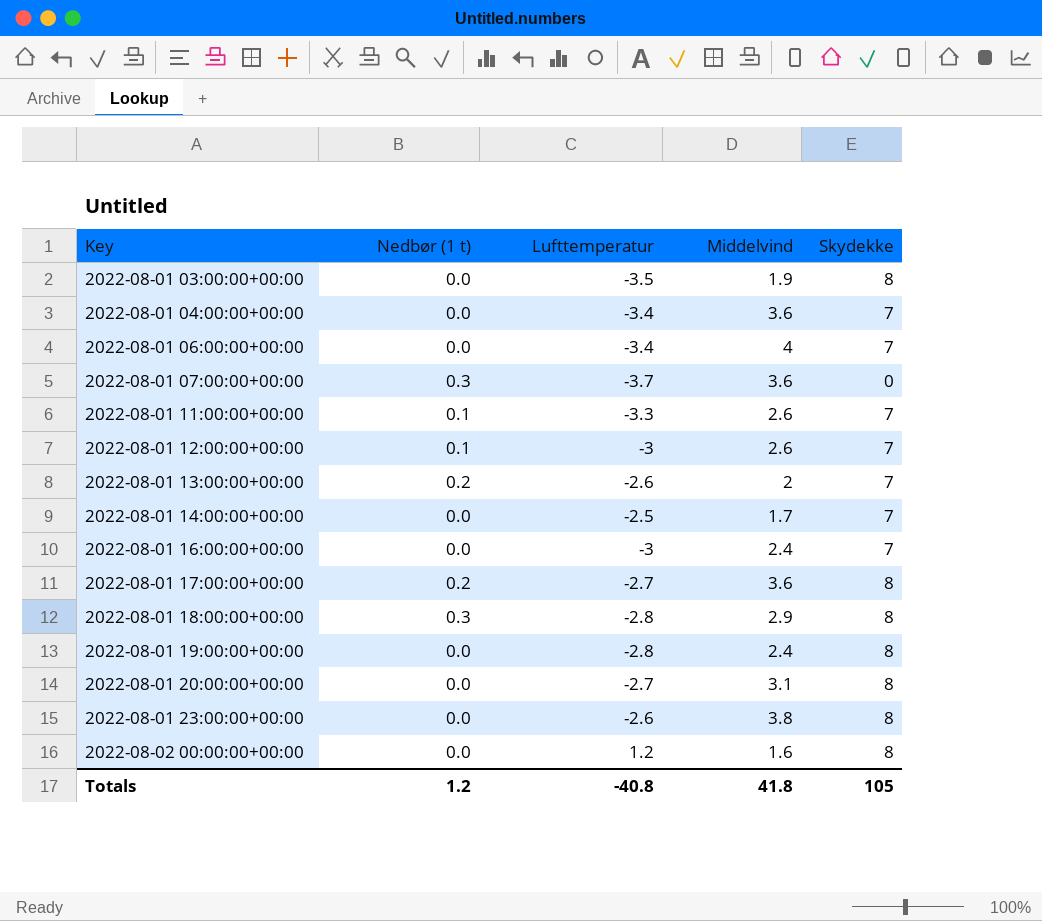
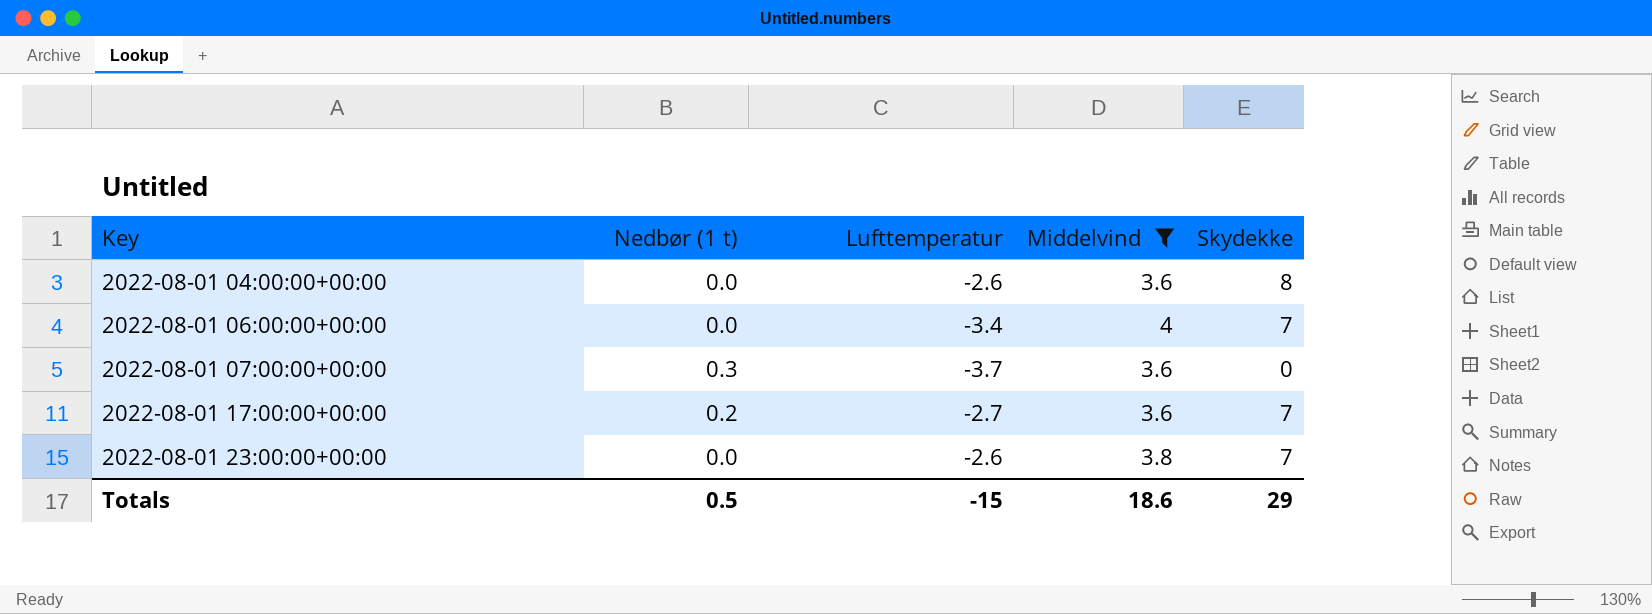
filter: none -> Middelvind >= 3.6
2022-08-01 04:00:00+00:00 | Lufttemperatur: -3.4 -> -2.6
2022-08-01 04:00:00+00:00 | Skydekke: 7 -> 8
2022-08-01 17:00:00+00:00 | Skydekke: 8 -> 7
2022-08-01 23:00:00+00:00 | Skydekke: 8 -> 7
Totals | Nedbør (1 t): 1.2 -> 0.5
Totals | Lufttemperatur: -40.8 -> -15
Totals | Middelvind: 41.8 -> 18.6
Totals | Skydekke: 105 -> 29

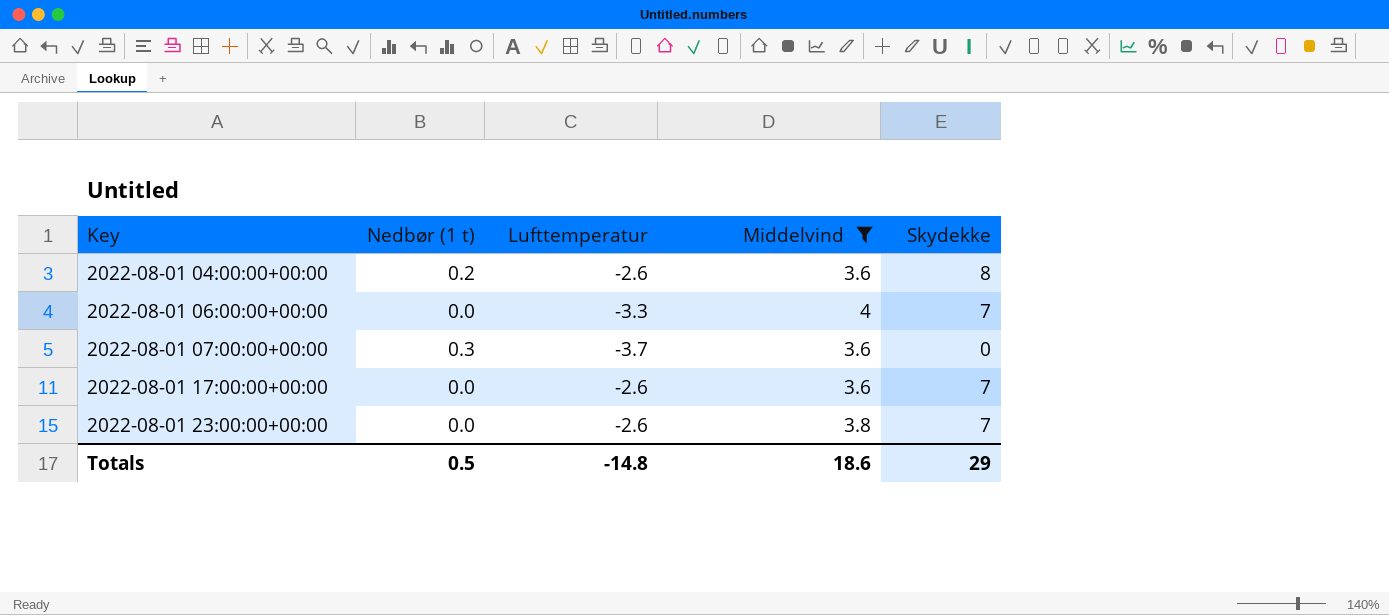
2022-08-01 04:00:00+00:00 | Nedbør (1 t): 0.0 -> 0.2
2022-08-01 06:00:00+00:00 | Lufttemperatur: -3.4 -> -3.3
2022-08-01 17:00:00+00:00 | Nedbør (1 t): 0.2 -> 0.0
2022-08-01 17:00:00+00:00 | Lufttemperatur: -2.7 -> -2.6
Totals | Lufttemperatur: -15 -> -14.8

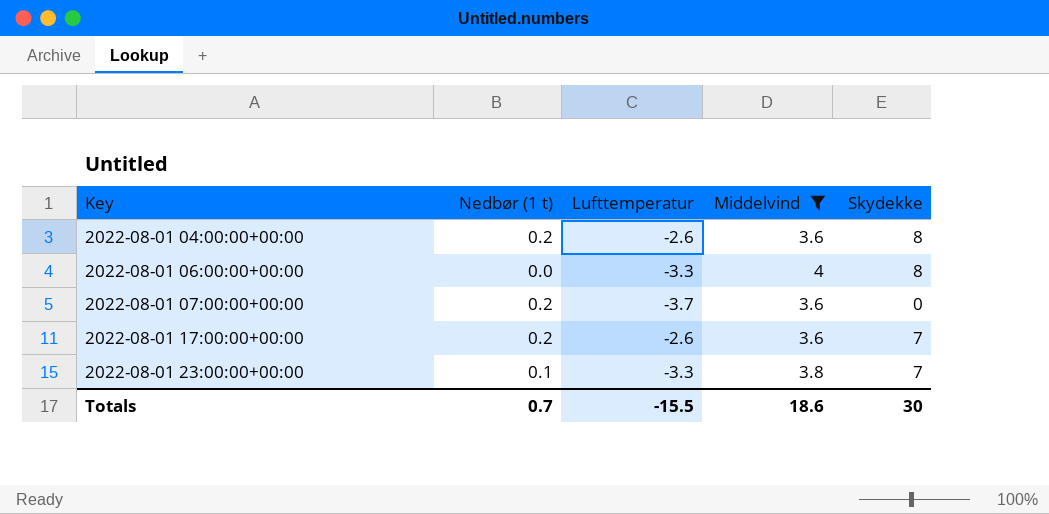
2022-08-01 06:00:00+00:00 | Skydekke: 7 -> 8
2022-08-01 07:00:00+00:00 | Nedbør (1 t): 0.3 -> 0.2
2022-08-01 17:00:00+00:00 | Nedbør (1 t): 0.0 -> 0.2
2022-08-01 23:00:00+00:00 | Nedbør (1 t): 0.0 -> 0.1
2022-08-01 23:00:00+00:00 | Lufttemperatur: -2.6 -> -3.3
Totals | Nedbør (1 t): 0.5 -> 0.7
Totals | Lufttemperatur: -14.8 -> -15.5
Totals | Skydekke: 29 -> 30

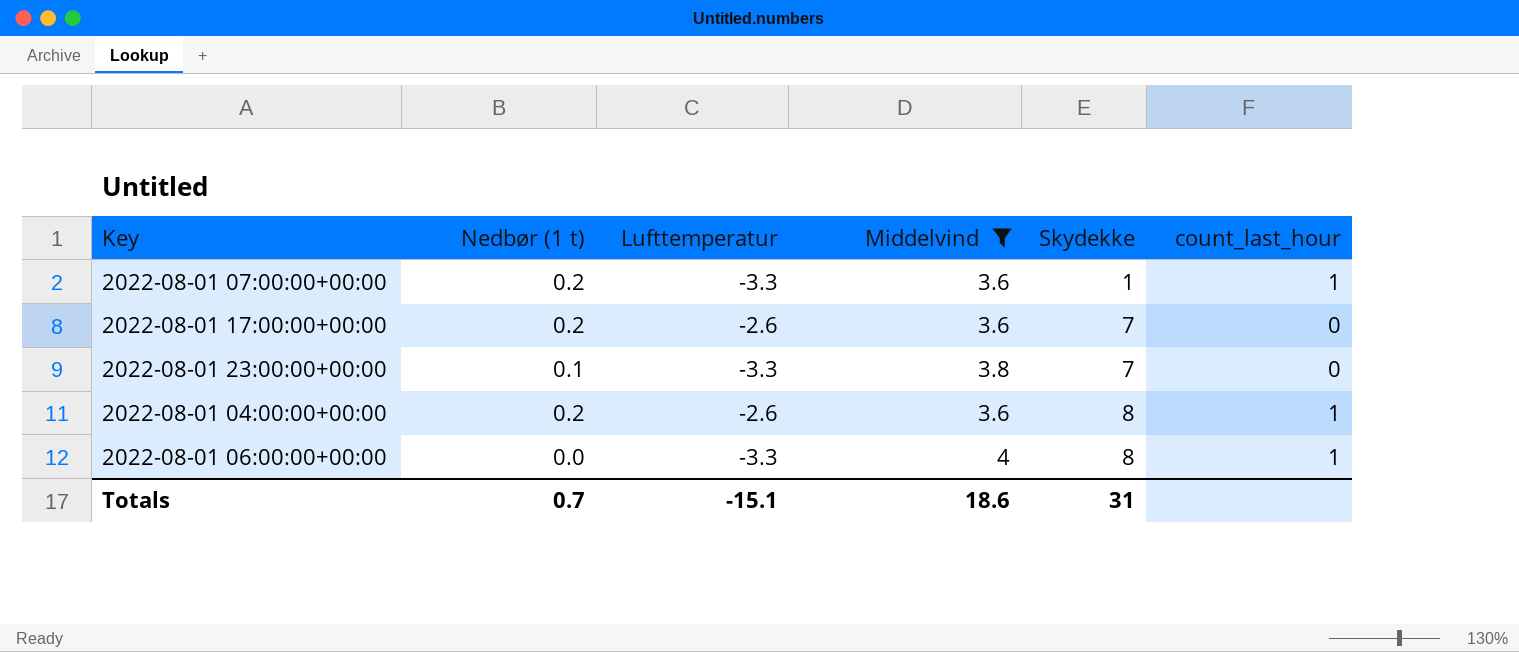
row order: Key ascending -> Skydekke ascending
column count_last_hour | position: none -> 6
2022-08-01 07:00:00+00:00 | Lufttemperatur: -3.7 -> -3.3
2022-08-01 07:00:00+00:00 | Skydekke: 0 -> 1
Totals | Lufttemperatur: -15.5 -> -15.1
Totals | Skydekke: 30 -> 31

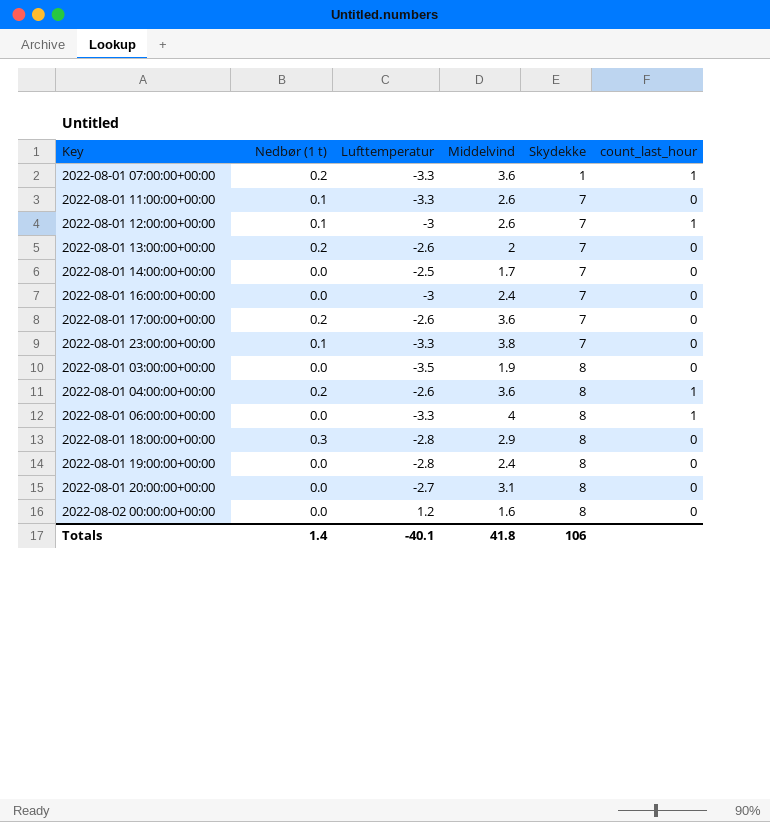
filter: Middelvind >= 3.6 -> none
Totals | Nedbør (1 t): 0.7 -> 1.4
Totals | Lufttemperatur: -15.1 -> -40.1
Totals | Middelvind: 18.6 -> 41.8
Totals | Skydekke: 31 -> 106

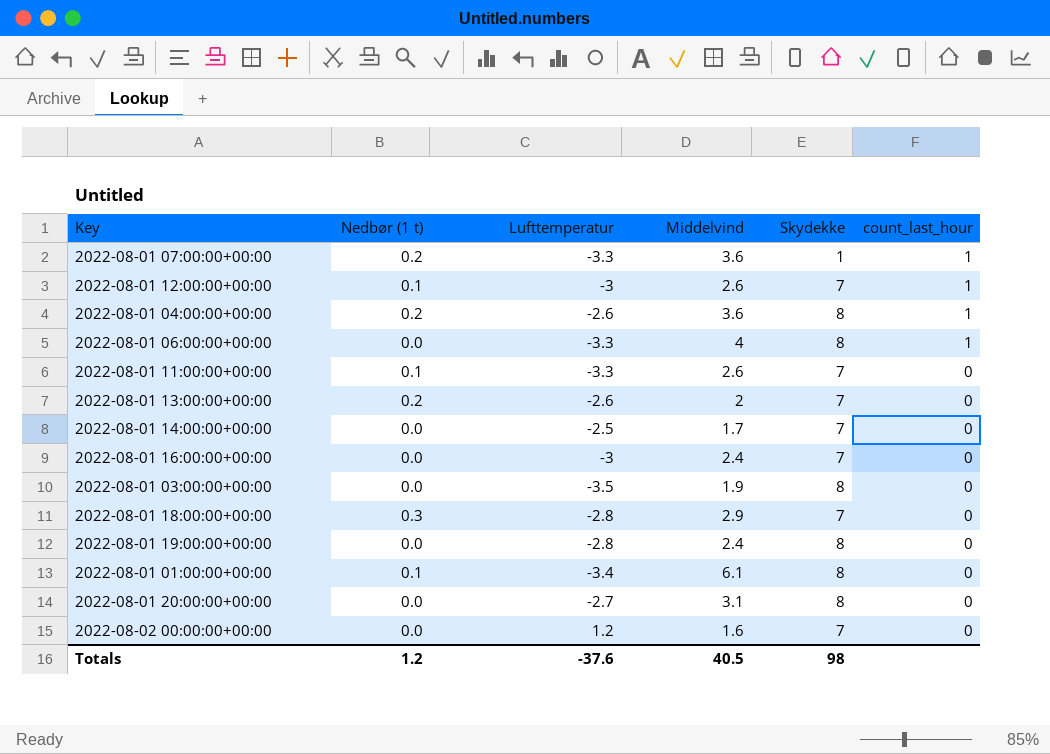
row order: Skydekke ascending -> count_last_hour descending
row 2022-08-01 17:00:00+00:00: 0.2 | -2.6 | 3.6 | 7 | 0 -> none
row 2022-08-01 23:00:00+00:00: 0.1 | -3.3 | 3.8 | 7 | 0 -> none
2022-08-01 18:00:00+00:00 | Skydekke: 8 -> 7
row 2022-08-01 01:00:00+00:00: none -> 0.1 | -3.4 | 6.1 | 8 | 0
2022-08-02 00:00:00+00:00 | Skydekke: 8 -> 7
Totals | Nedbør (1 t): 1.4 -> 1.2
Totals | Lufttemperatur: -40.1 -> -37.6
Totals | Middelvind: 41.8 -> 40.5
Totals | Skydekke: 106 -> 98

